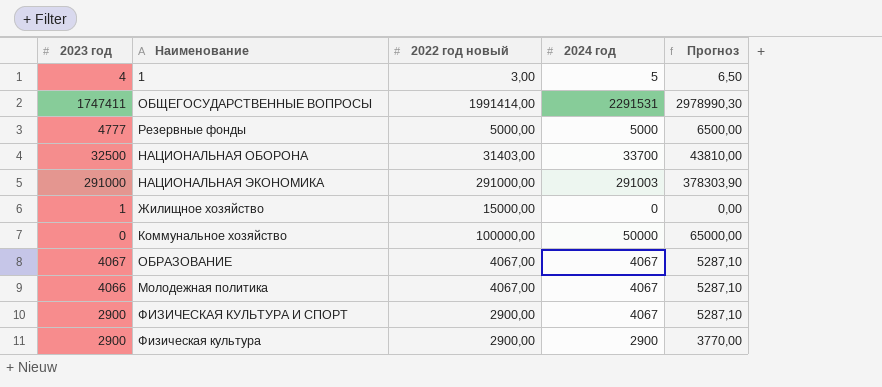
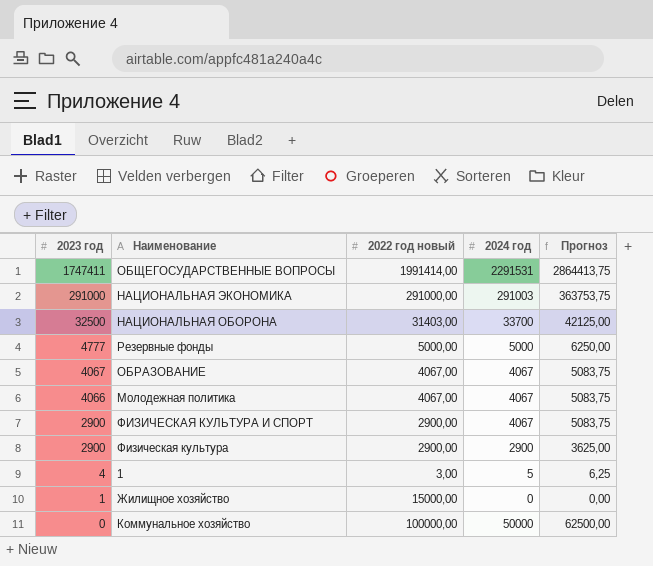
row order: none -> 2023 год descending
column Прогноз | formula: [2024 год] * 1,3 -> [2024 год] * 1,25

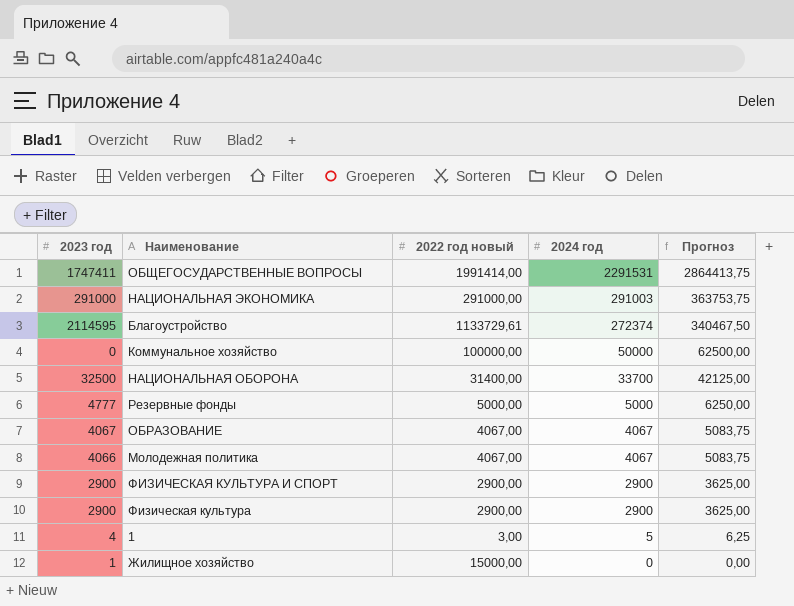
row order: 2023 год descending -> 2024 год descending
row Благоустройство: none -> 2114595 | 1133729,61 | 272374 | 340467,50
НАЦИОНАЛЬНАЯ ОБОРОНА | 2022 год новый: 31403,00 -> 31400,00
ФИЗИЧЕСКАЯ КУЛЬТУРА И СПОРТ | 2024 год: 4067 -> 2900
ФИЗИЧЕСКАЯ КУЛЬТУРА И СПОРТ | Прогноз: 5083,75 -> 3625,00

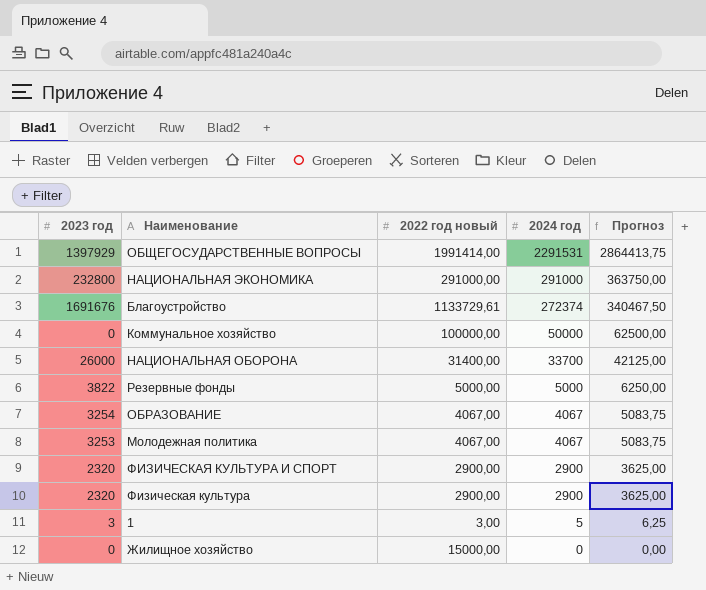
ОБЩЕГОСУДАРСТВЕННЫЕ ВОПРОСЫ | 2023 год: 1747411 -> 1397929
НАЦИОНАЛЬНАЯ ЭКОНОМИКА | 2023 год: 291000 -> 232800
НАЦИОНАЛЬНАЯ ЭКОНОМИКА | 2024 год: 291003 -> 291000
НАЦИОНАЛЬНАЯ ЭКОНОМИКА | Прогноз: 363753,75 -> 363750,00
Благоустройство | 2023 год: 2114595 -> 1691676
НАЦИОНАЛЬНАЯ ОБОРОНА | 2023 год: 32500 -> 26000
Резервные фонды | 2023 год: 4777 -> 3822
ОБРАЗОВАНИЕ | 2023 год: 4067 -> 3254
Молодежная политика | 2023 год: 4066 -> 3253
ФИЗИЧЕСКАЯ КУЛЬТУРА И СПОРТ | 2023 год: 2900 -> 2320
Физическая культура | 2023 год: 2900 -> 2320
1 | 2023 год: 4 -> 3
Жилищное хозяйство | 2023 год: 1 -> 0

